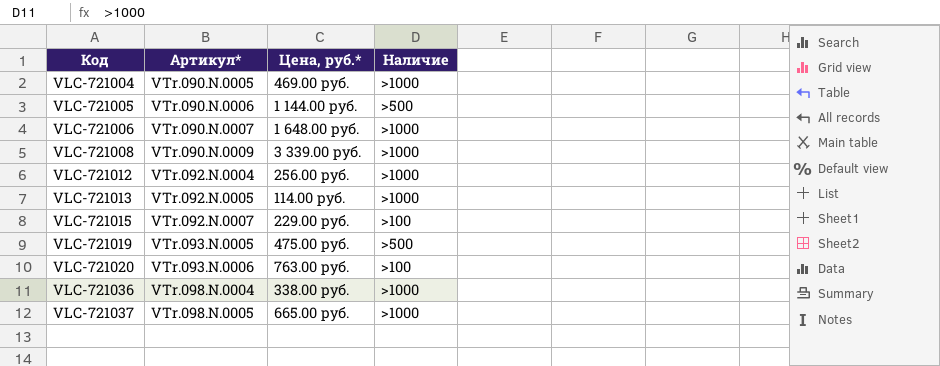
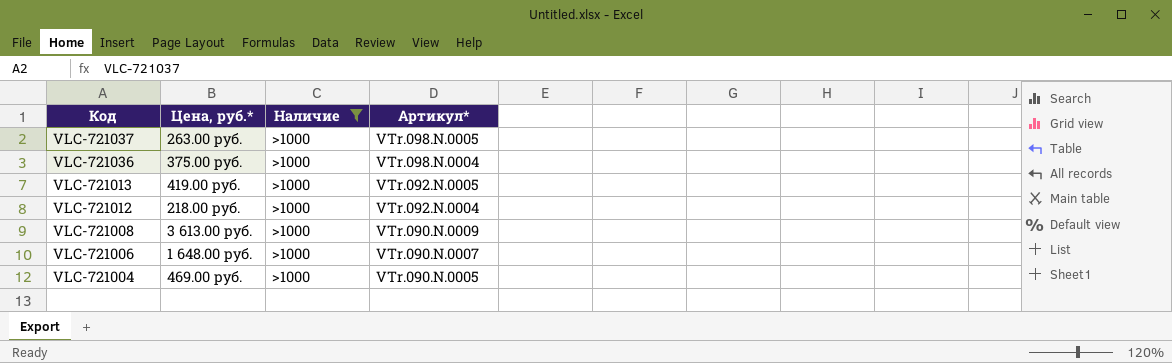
filter: none -> Наличие = >1000
row order: Код ascending -> Код descending
column Артикул* | position: 2 -> 4
VLC-721037 | Цена, руб.*: 665.00 руб. -> 263.00 руб.
VLC-721036 | Цена, руб.*: 338.00 руб. -> 375.00 руб.
VLC-721013 | Цена, руб.*: 114.00 руб. -> 419.00 руб.
VLC-721012 | Цена, руб.*: 256.00 руб. -> 218.00 руб.
VLC-721008 | Цена, руб.*: 3 339.00 руб. -> 3 613.00 руб.

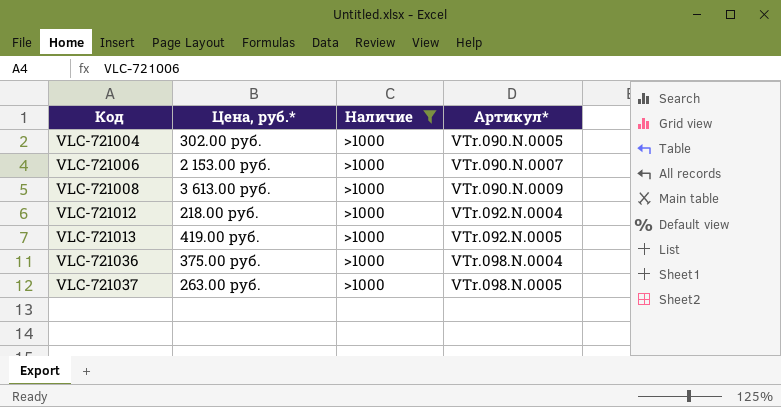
row order: Код descending -> Код ascending
VLC-721004 | Цена, руб.*: 469.00 руб. -> 302.00 руб.
VLC-721006 | Цена, руб.*: 1 648.00 руб. -> 2 153.00 руб.

